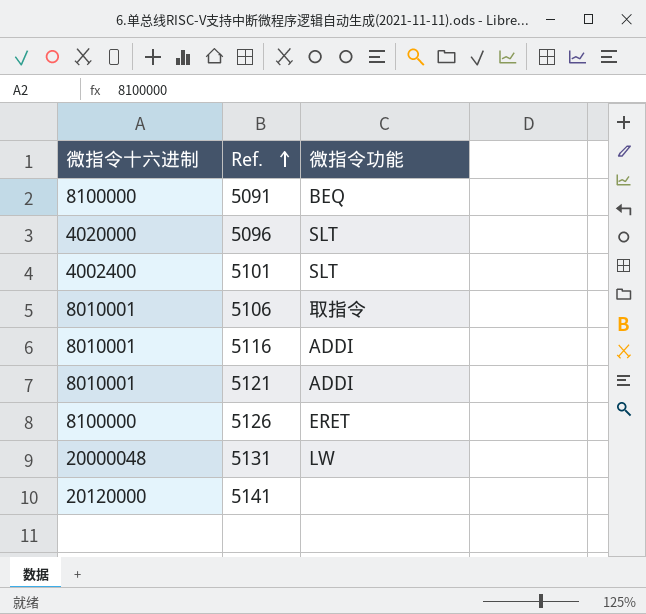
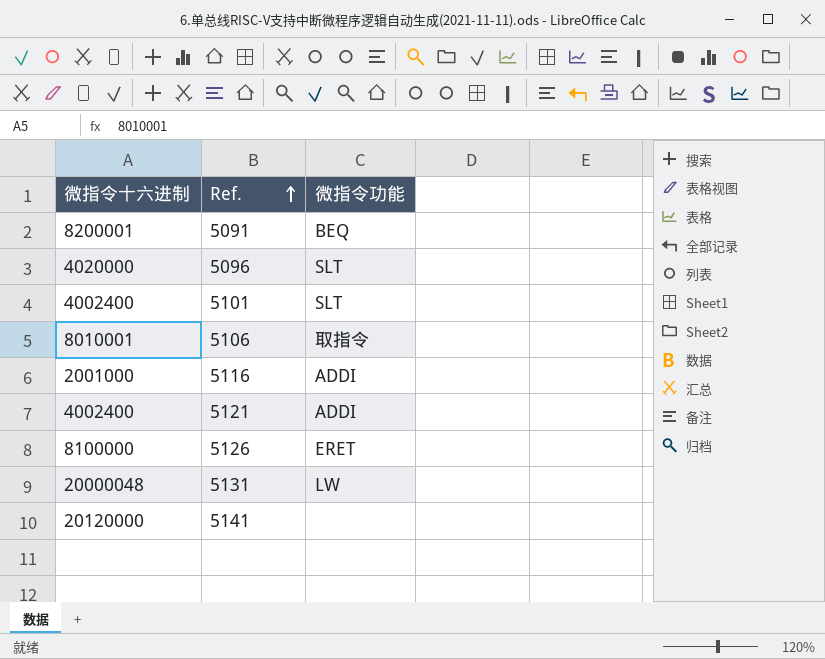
5091 | 微指令十六进制: 8100000 -> 8200001
5116 | 微指令十六进制: 8010001 -> 2001000
5121 | 微指令十六进制: 8010001 -> 4002400

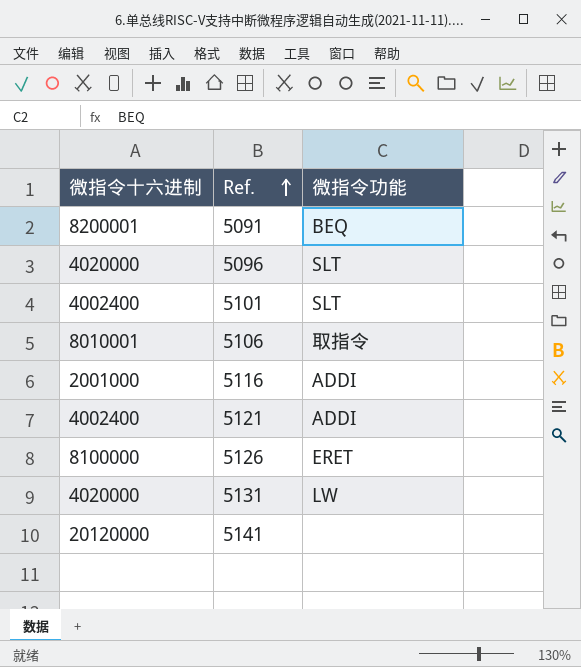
5131 | 微指令十六进制: 20000048 -> 4020000

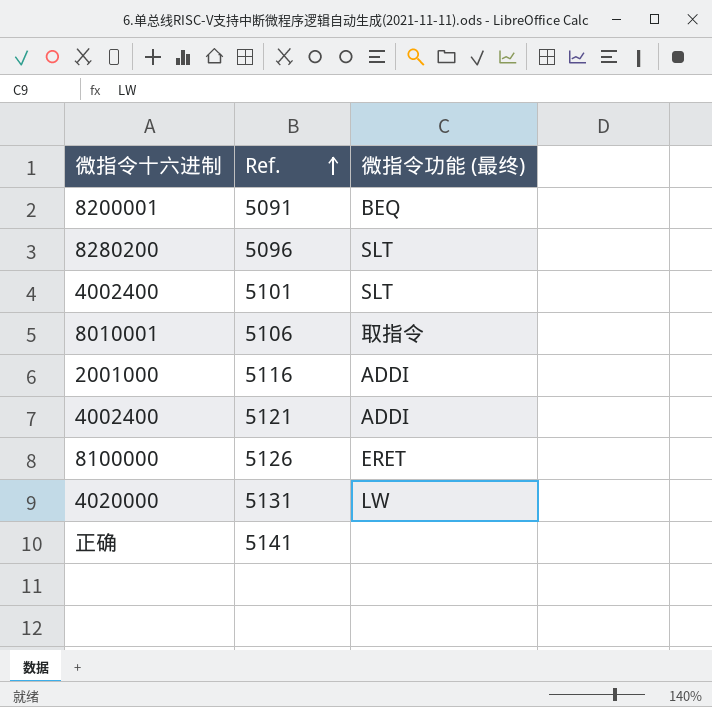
column name: 微指令功能 -> 微指令功能 (最终)
5096 | 微指令十六进制: 4020000 -> 8280200
5141 | 微指令十六进制: 20120000 -> 正确

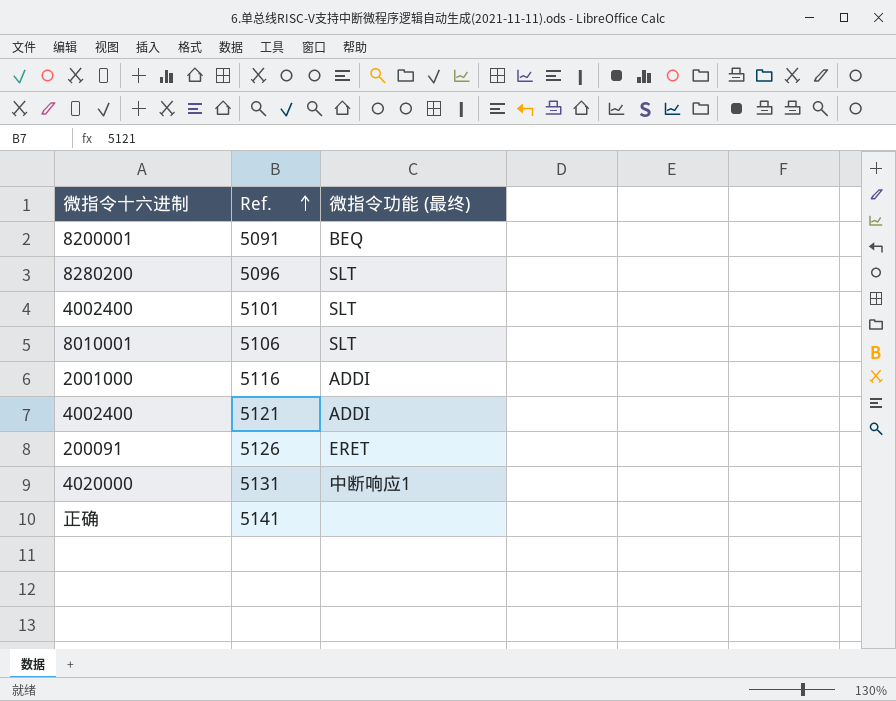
5106 | 微指令功能 (最终): 取指令 -> SLT
5126 | 微指令十六进制: 8100000 -> 200091
5131 | 微指令功能 (最终): LW -> 中断响应1

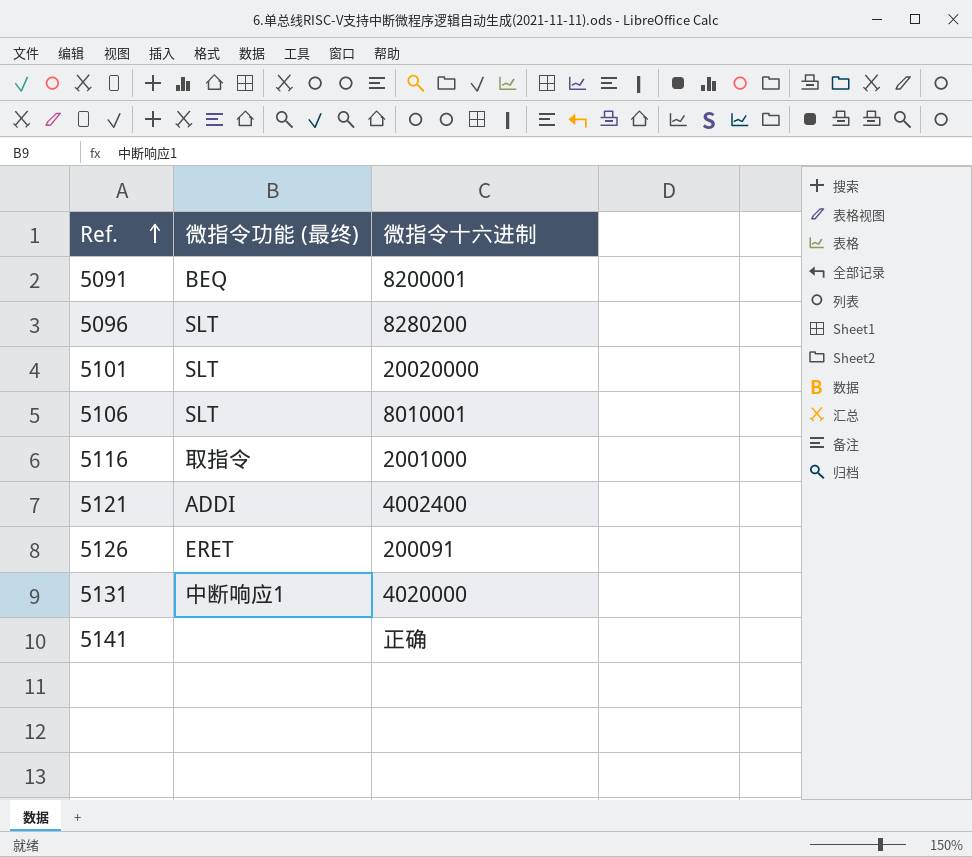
column 微指令十六进制 | position: 1 -> 3
5101 | 微指令十六进制: 4002400 -> 20020000
5116 | 微指令功能 (最终): ADDI -> 取指令

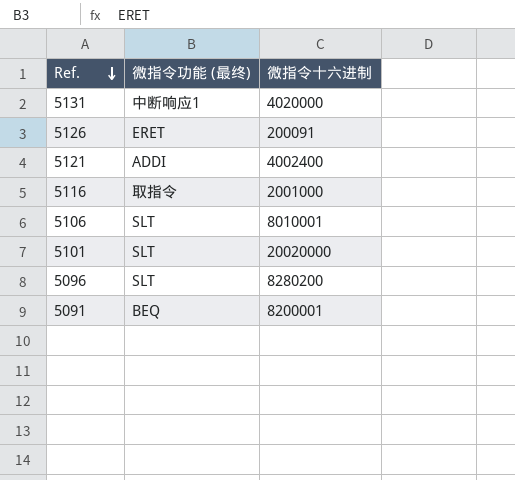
row order: Ref. ascending -> Ref. descending
row 5141: none | 正确 -> none

